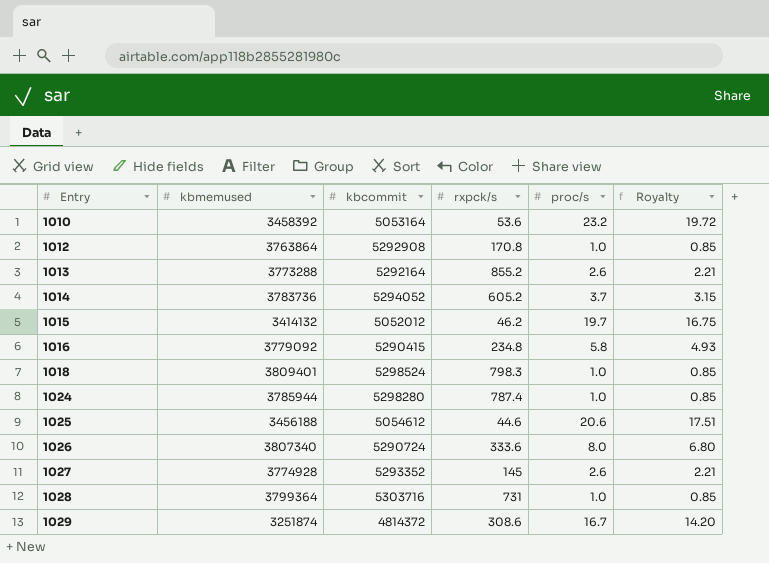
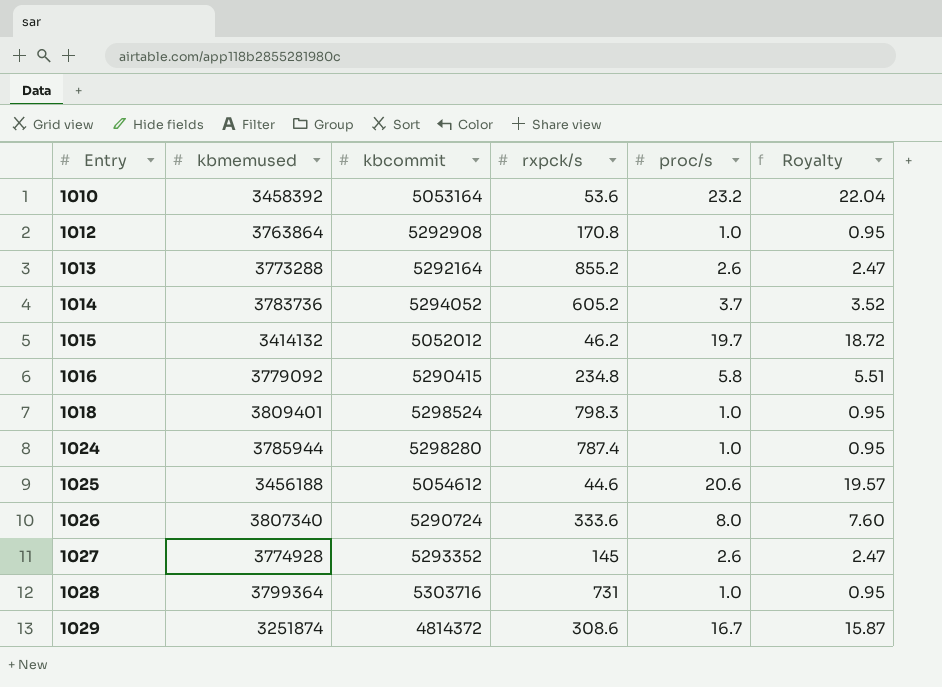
column Royalty | formula: [proc/s] * 0.85 -> [proc/s] * 0.95

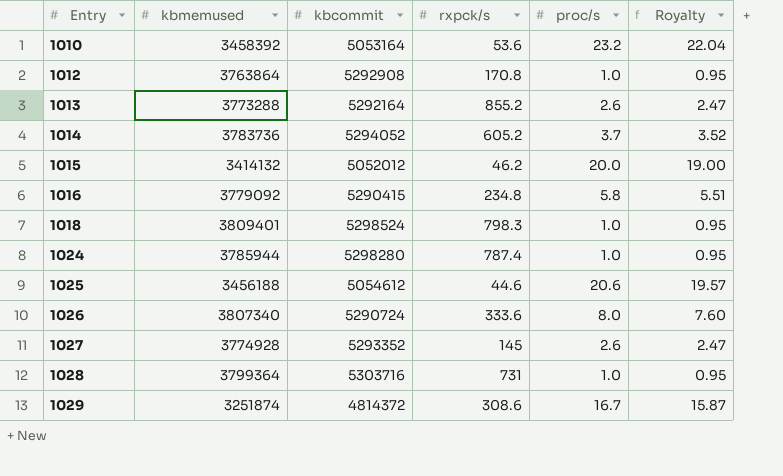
1015 | proc/s: 19.7 -> 20.0
1015 | Royalty: 18.72 -> 19.00

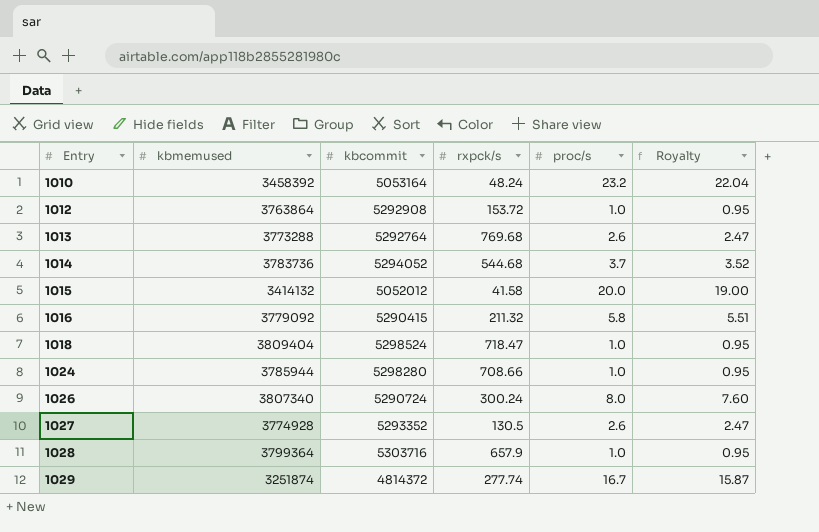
row 1025: 3456188 | 5054612 | 44.6 | 20.6 | 19.57 -> none
1010 | rxpck/s: 53.6 -> 48.24
1012 | rxpck/s: 170.8 -> 153.72
1013 | kbcommit: 5292164 -> 5292764
1013 | rxpck/s: 855.2 -> 769.68
1014 | rxpck/s: 605.2 -> 544.68
1015 | rxpck/s: 46.2 -> 41.58
1016 | rxpck/s: 234.8 -> 211.32
1018 | kbmemused: 3809401 -> 3809404
1018 | rxpck/s: 798.3 -> 718.47
1024 | rxpck/s: 787.4 -> 708.66
1026 | rxpck/s: 333.6 -> 300.24
1027 | rxpck/s: 145 -> 130.5
1028 | rxpck/s: 731 -> 657.9
1029 | rxpck/s: 308.6 -> 277.74

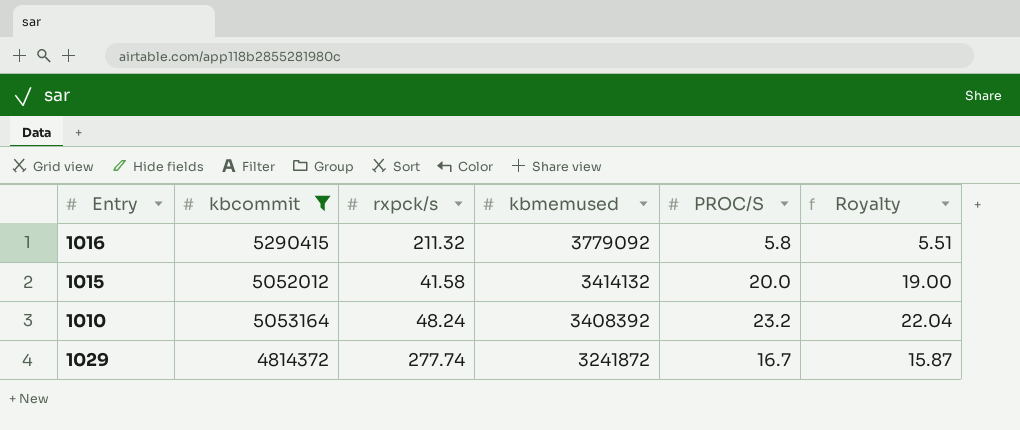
filter: none -> kbcommit <= 5290415
row order: Entry ascending -> kbmemused descending
column kbmemused | position: 2 -> 4
column name: proc/s -> PROC/S
1010 | kbmemused: 3458392 -> 3408392
1029 | kbmemused: 3251874 -> 3241872

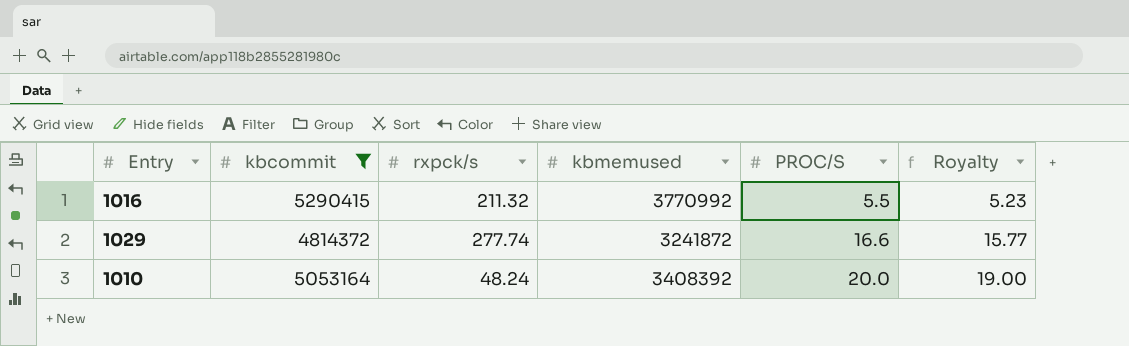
row order: kbmemused descending -> PROC/S ascending
row 1015: 5052012 | 41.58 | 3414132 | 20.0 | 19.00 -> none
1016 | kbmemused: 3779092 -> 3770992
1016 | PROC/S: 5.8 -> 5.5
1016 | Royalty: 5.51 -> 5.23
1029 | PROC/S: 16.7 -> 16.6
1029 | Royalty: 15.87 -> 15.77
1010 | PROC/S: 23.2 -> 20.0
1010 | Royalty: 22.04 -> 19.00

